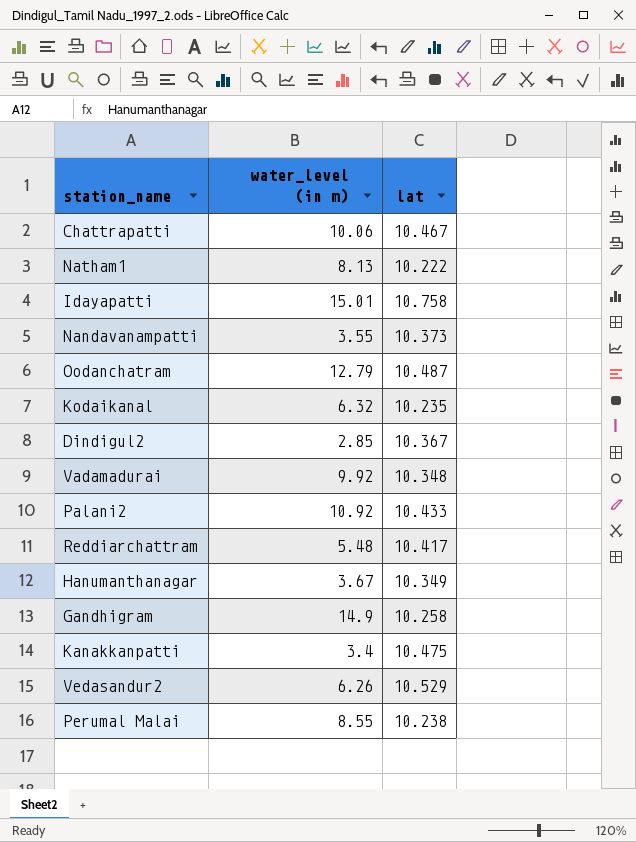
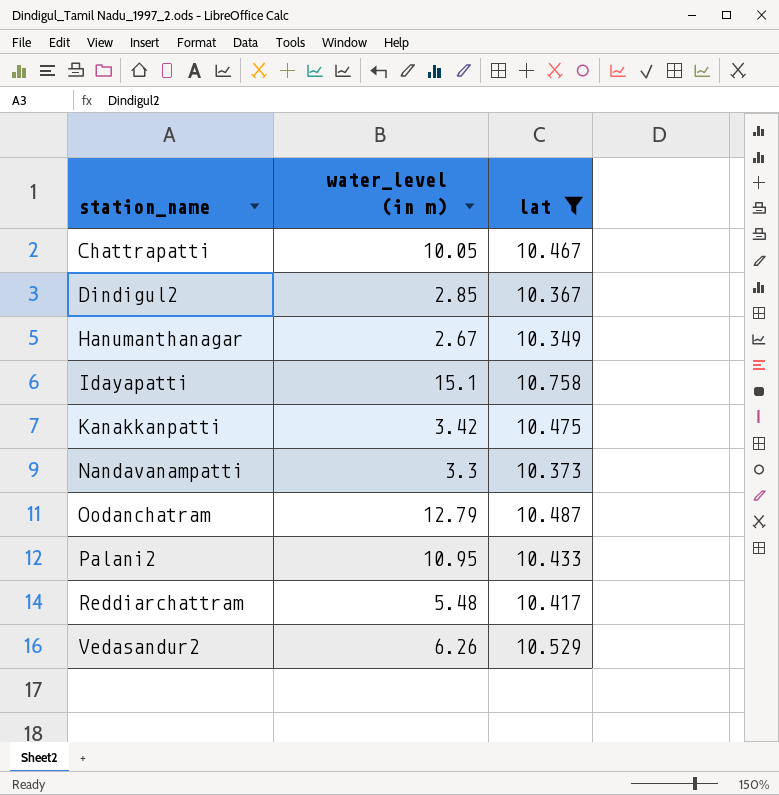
filter: none -> lat >= 10.349
row order: none -> station_name ascending
Chattrapatti | water_level (in m): 10.06 -> 10.05
Hanumanthanagar | water_level (in m): 3.67 -> 2.67
Idayapatti | water_level (in m): 15.01 -> 15.1
Kanakkanpatti | water_level (in m): 3.4 -> 3.42
Nandavanampatti | water_level (in m): 3.55 -> 3.3
Palani2 | water_level (in m): 10.92 -> 10.95

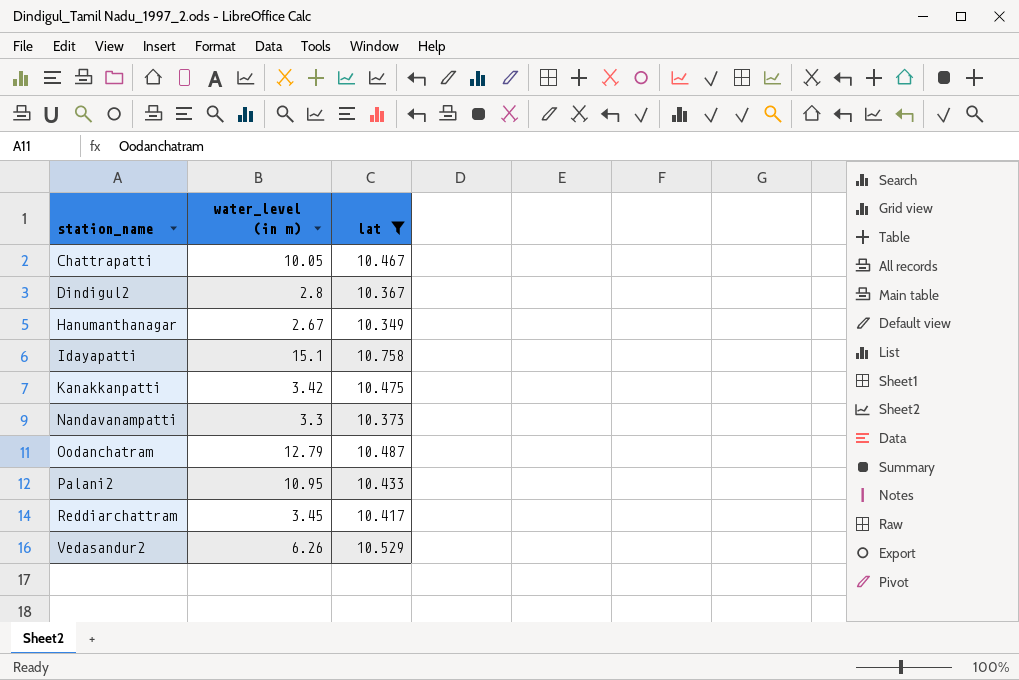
Dindigul2 | water_level (in m): 2.85 -> 2.8
Reddiarchattram | water_level (in m): 5.48 -> 3.45

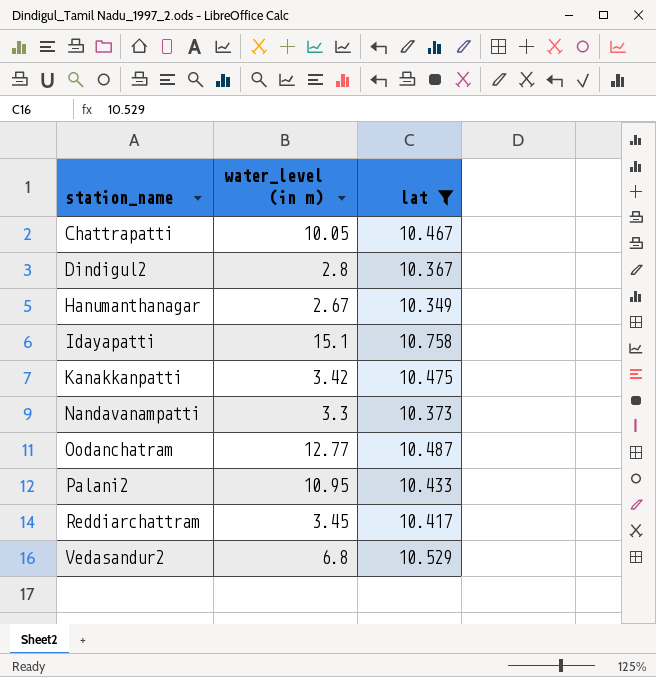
Oodanchatram | water_level (in m): 12.79 -> 12.77
Vedasandur2 | water_level (in m): 6.26 -> 6.8

